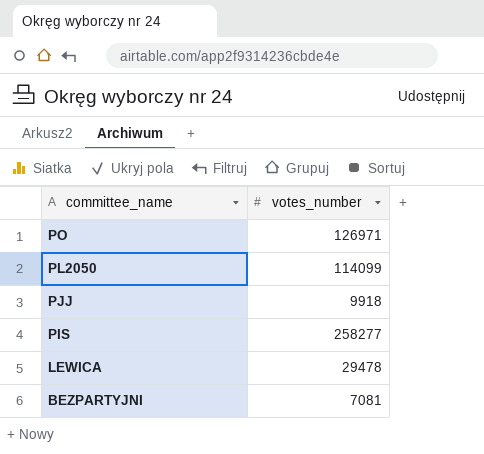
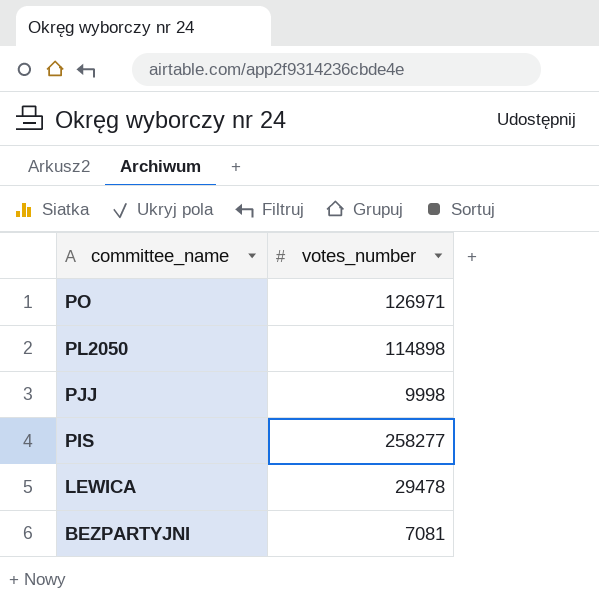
PL2050 | votes_number: 114099 -> 114898
PJJ | votes_number: 9918 -> 9998

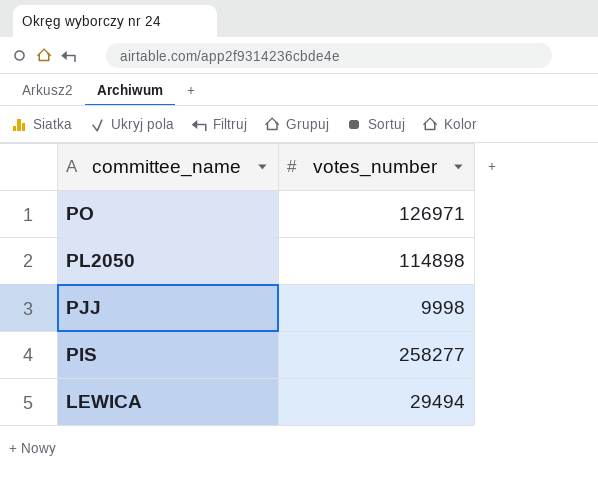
row BEZPARTYJNI: 7081 -> none
LEWICA | votes_number: 29478 -> 29494

